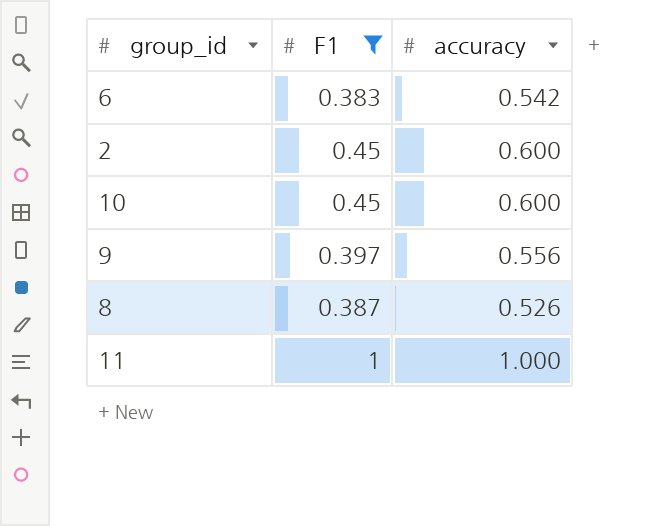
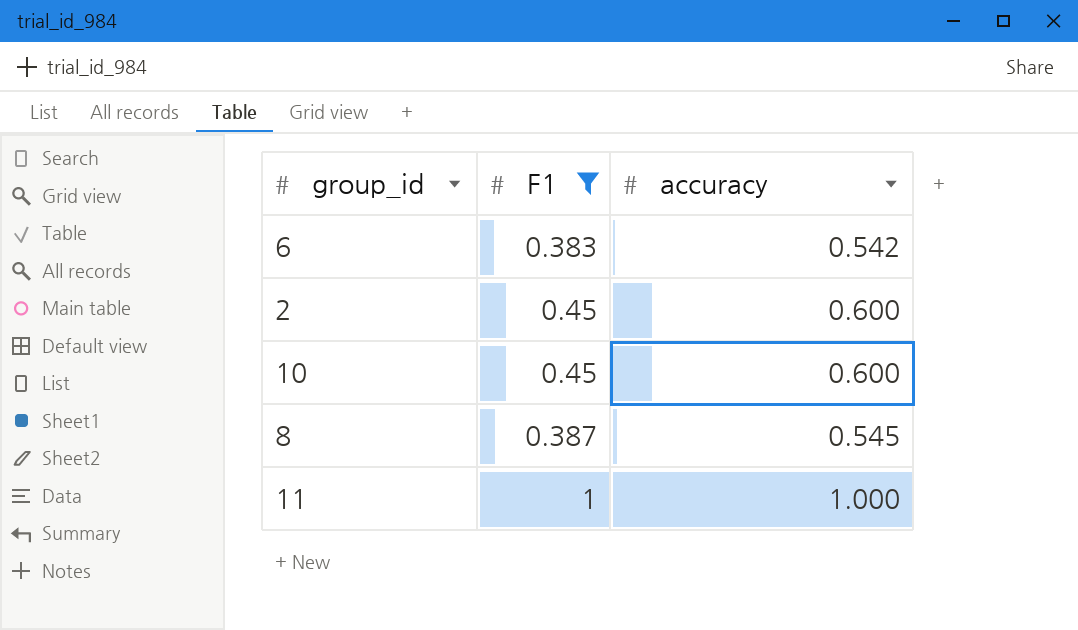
row 9: 0.397 | 0.556 -> none
8 | accuracy: 0.526 -> 0.545

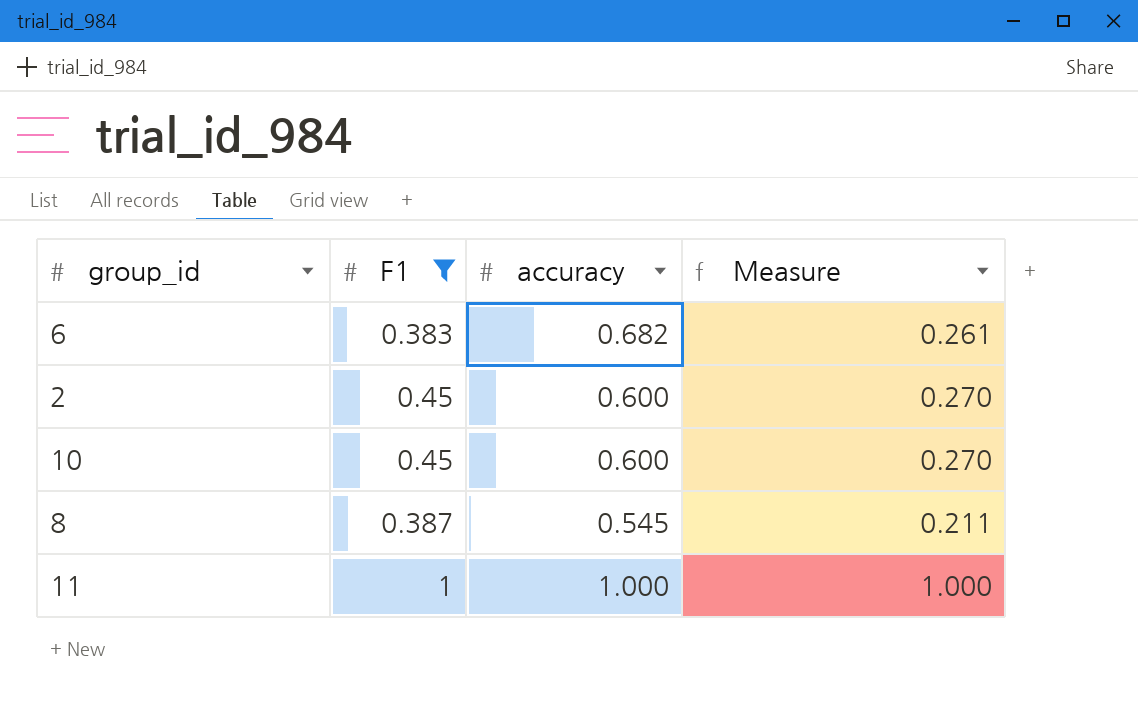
column Measure | formula: none -> [F1] * [accuracy]
6 | accuracy: 0.542 -> 0.682

